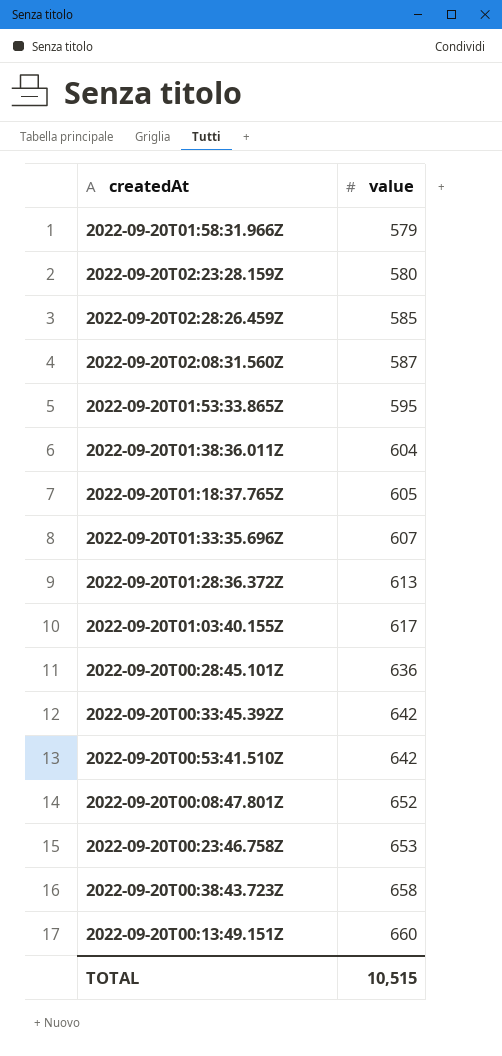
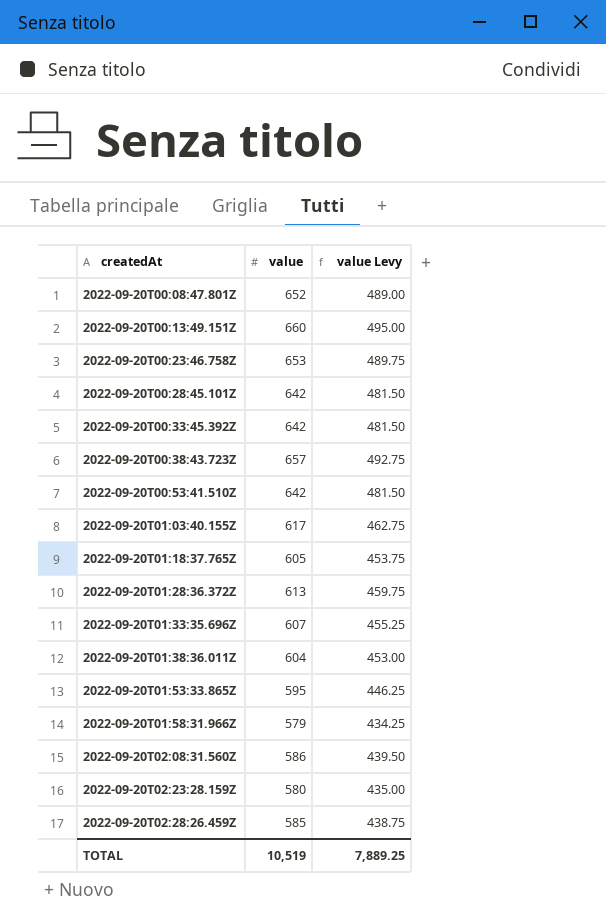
row order: value ascending -> createdAt ascending
column value Levy | formula: none -> [value] * 0.75
2022-09-20T00:28:45.101Z | value: 636 -> 642
2022-09-20T00:38:43.723Z | value: 658 -> 657
2022-09-20T02:08:31.560Z | value: 587 -> 586
TOTAL | value: 10,515 -> 10,519

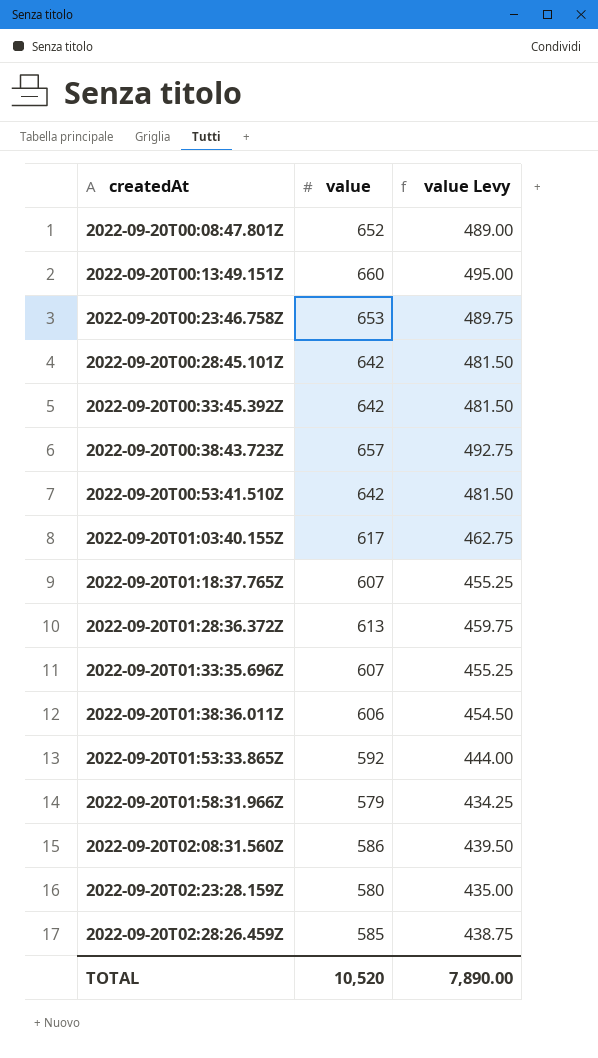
2022-09-20T01:18:37.765Z | value: 605 -> 607
2022-09-20T01:18:37.765Z | value Levy: 453.75 -> 455.25
2022-09-20T01:38:36.011Z | value: 604 -> 606
2022-09-20T01:38:36.011Z | value Levy: 453.00 -> 454.50
2022-09-20T01:53:33.865Z | value: 595 -> 592
2022-09-20T01:53:33.865Z | value Levy: 446.25 -> 444.00
TOTAL | value: 10,519 -> 10,520
TOTAL | value Levy: 7,889.25 -> 7,890.00

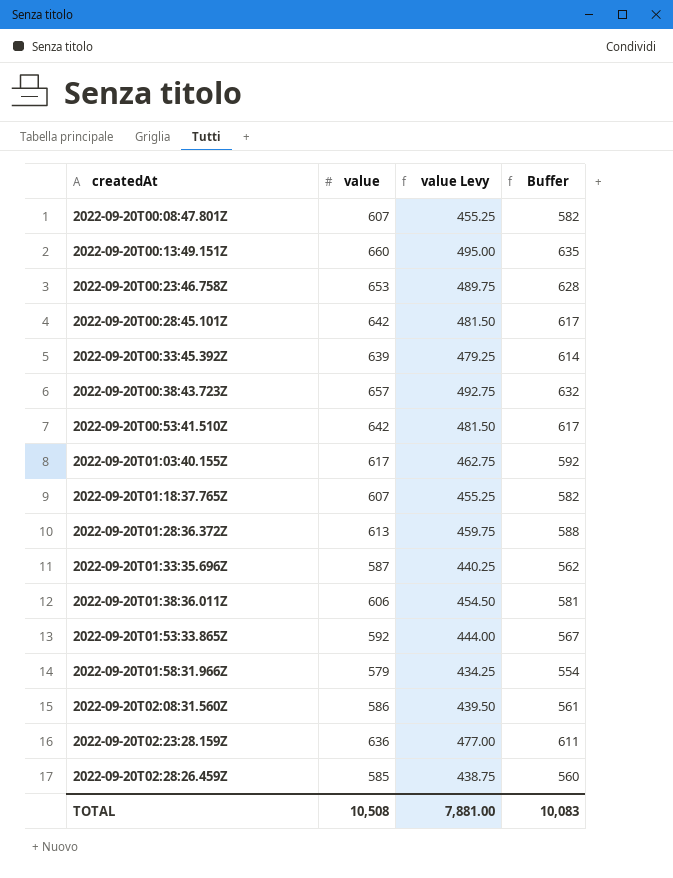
column Buffer | formula: none -> [value] - 25
2022-09-20T00:08:47.801Z | value: 652 -> 607
2022-09-20T00:08:47.801Z | value Levy: 489.00 -> 455.25
2022-09-20T00:33:45.392Z | value: 642 -> 639
2022-09-20T00:33:45.392Z | value Levy: 481.50 -> 479.25
2022-09-20T01:33:35.696Z | value: 607 -> 587
2022-09-20T01:33:35.696Z | value Levy: 455.25 -> 440.25
2022-09-20T02:23:28.159Z | value: 580 -> 636
2022-09-20T02:23:28.159Z | value Levy: 435.00 -> 477.00
TOTAL | value: 10,520 -> 10,508
TOTAL | value Levy: 7,890.00 -> 7,881.00

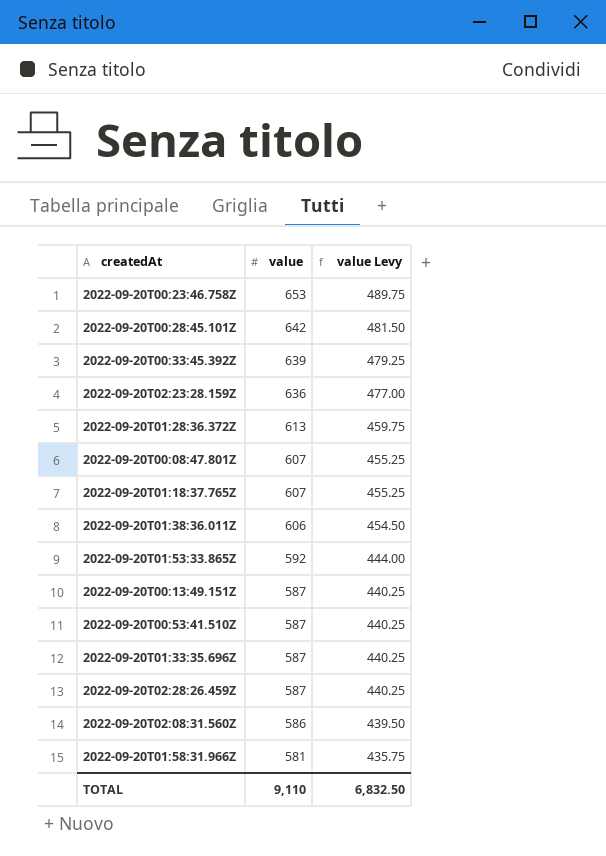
row order: createdAt ascending -> value descending
column Buffer | formula: [value] - 25 -> none
row 2022-09-20T00:38:43.723Z: 657 | 492.75 | 632 -> none
row 2022-09-20T01:03:40.155Z: 617 | 462.75 | 592 -> none
2022-09-20T00:13:49.151Z | value: 660 -> 587
2022-09-20T00:13:49.151Z | value Levy: 495.00 -> 440.25
2022-09-20T00:53:41.510Z | value: 642 -> 587
2022-09-20T00:53:41.510Z | value Levy: 481.50 -> 440.25
2022-09-20T02:28:26.459Z | value: 585 -> 587
2022-09-20T02:28:26.459Z | value Levy: 438.75 -> 440.25
2022-09-20T01:58:31.966Z | value: 579 -> 581
2022-09-20T01:58:31.966Z | value Levy: 434.25 -> 435.75
TOTAL | value: 10,508 -> 9,110
TOTAL | value Levy: 7,881.00 -> 6,832.50

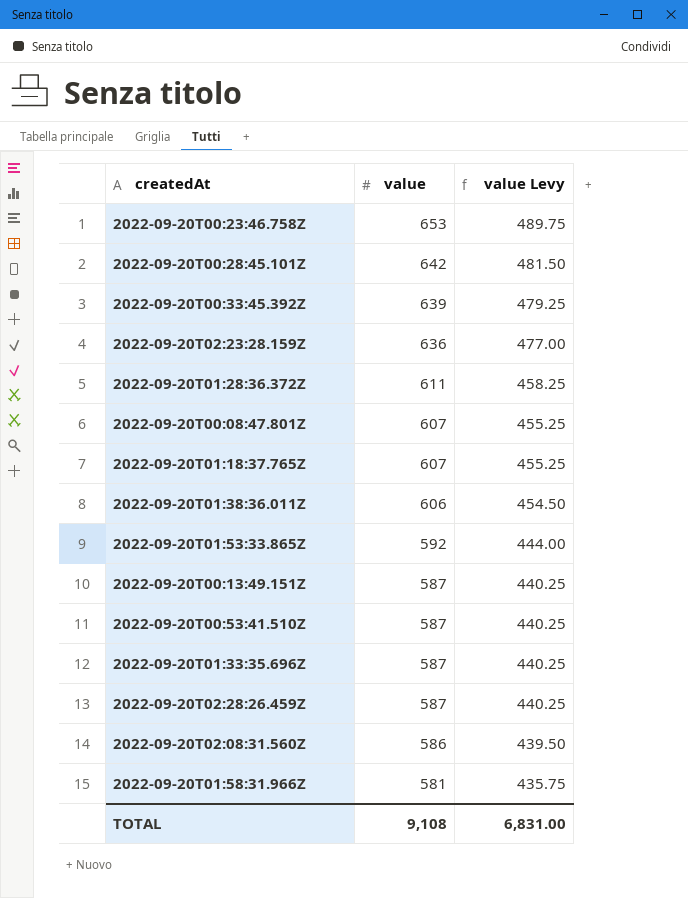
2022-09-20T01:28:36.372Z | value: 613 -> 611
2022-09-20T01:28:36.372Z | value Levy: 459.75 -> 458.25
TOTAL | value: 9,110 -> 9,108
TOTAL | value Levy: 6,832.50 -> 6,831.00

